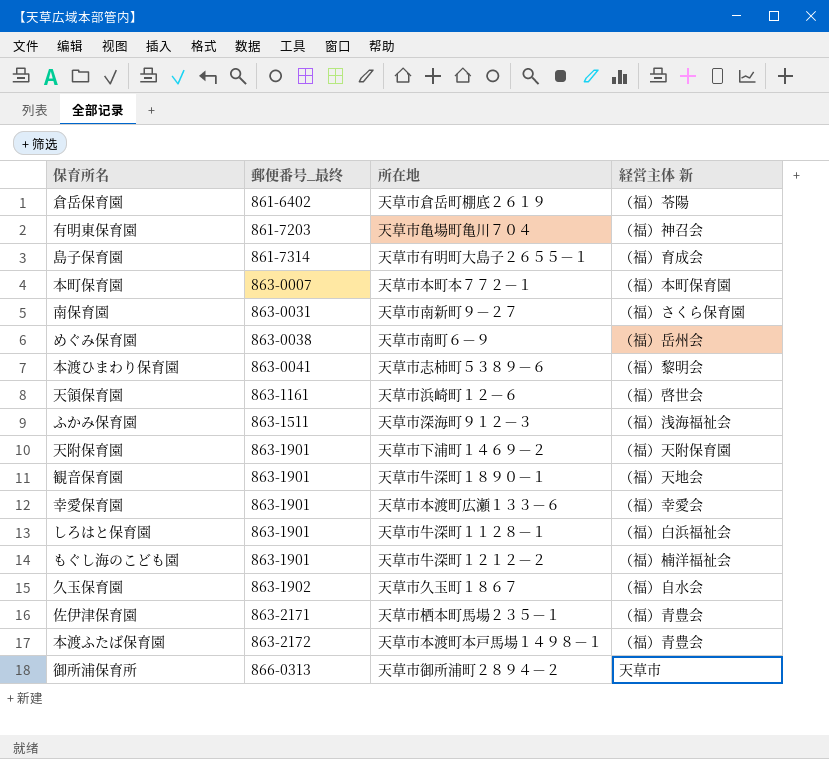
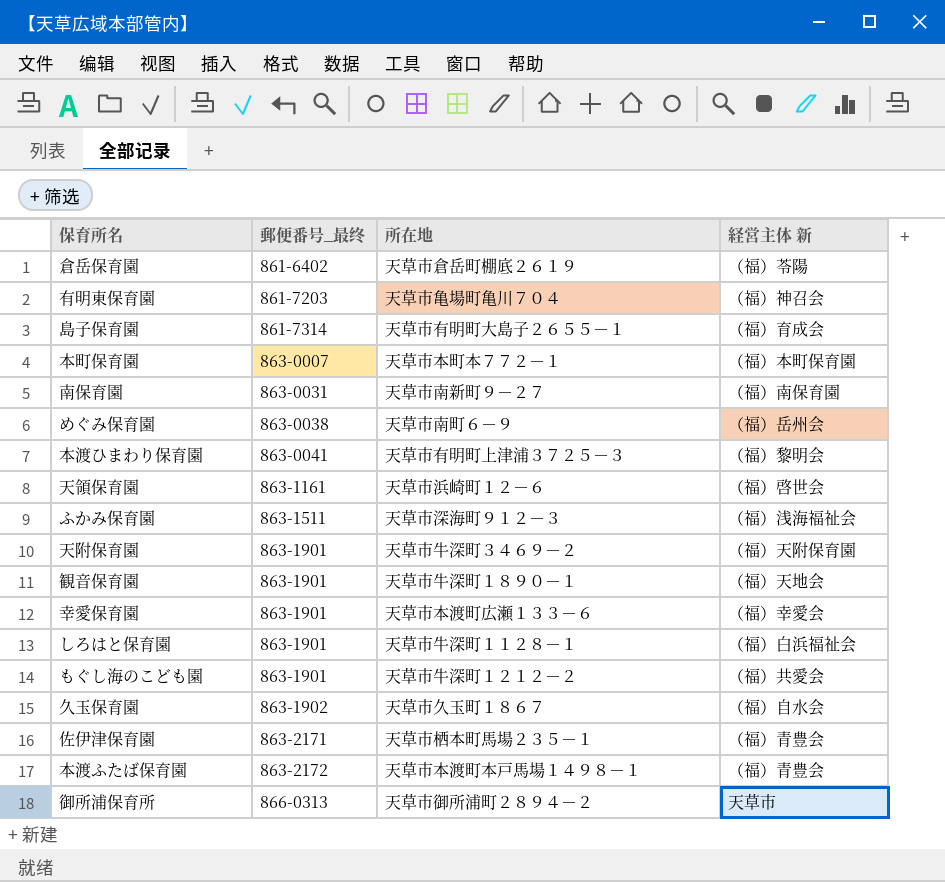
南保育園 | 経営主体 新: （福）さくら保育園 -> （福）南保育園
本渡ひまわり保育園 | 所在地: 天草市志柿町５３８９－６ -> 天草市有明町上津浦３７２５－３
天附保育園 | 所在地: 天草市下浦町１４６９－２ -> 天草市牛深町３４６９－２
もぐし海のこども園 | 経営主体 新: （福）楠洋福祉会 -> （福）共愛会

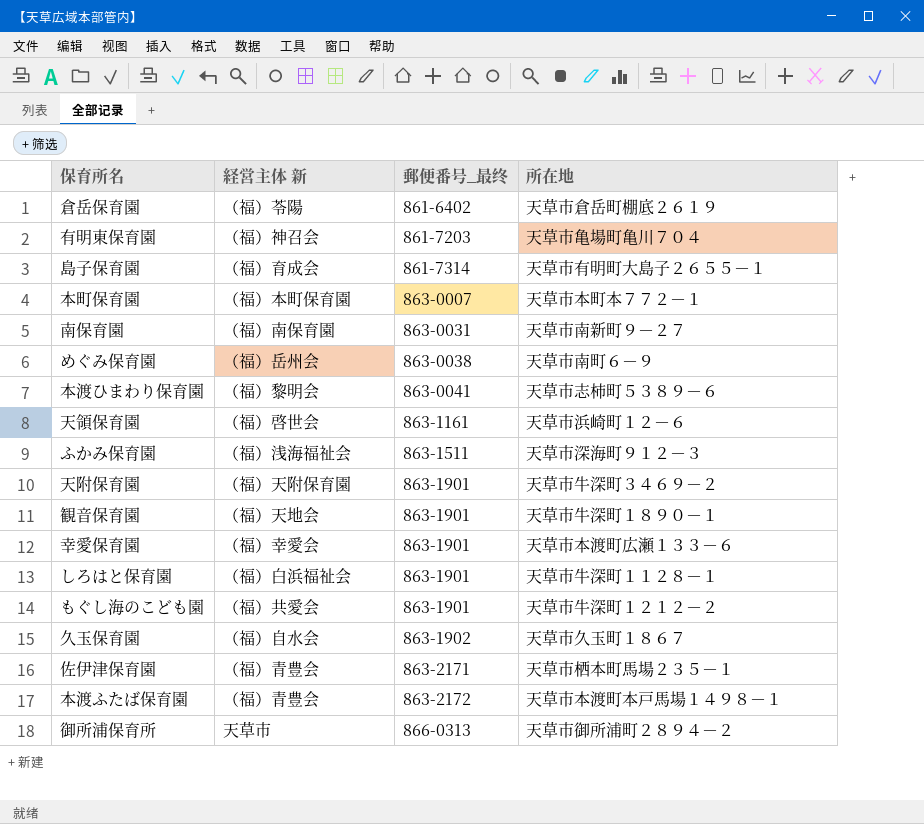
column 経営主体 新 | position: 4 -> 2
本渡ひまわり保育園 | 所在地: 天草市有明町上津浦３７２５－３ -> 天草市志柿町５３８９－６

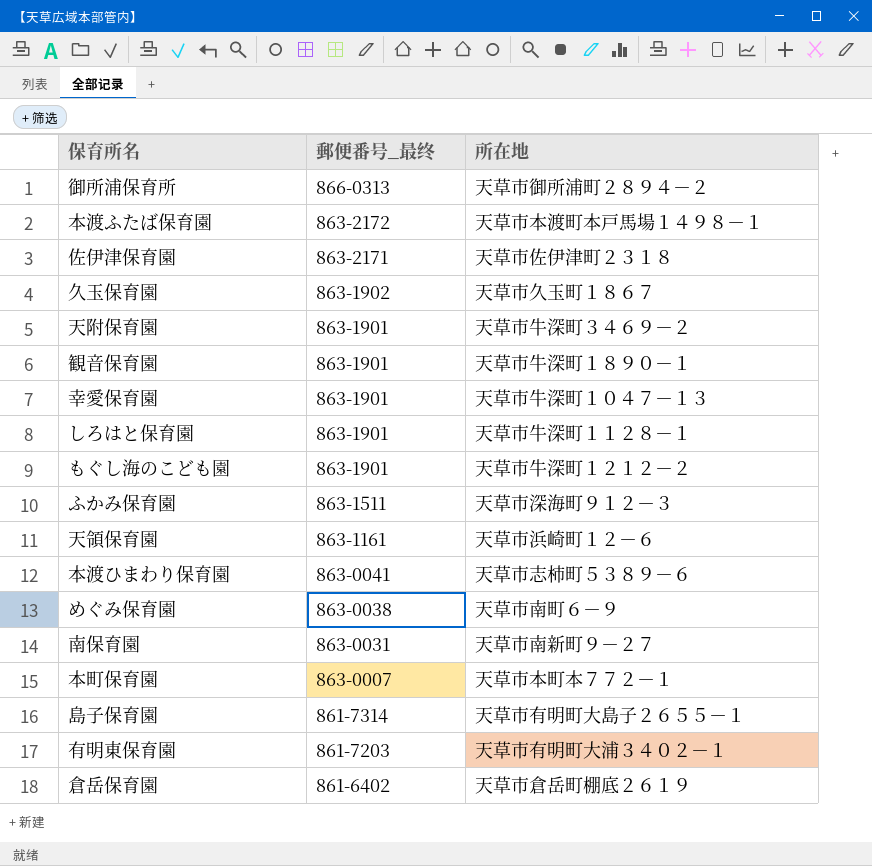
row order: 郵便番号_最终 ascending -> 郵便番号_最终 descending
column 経営主体 新 | position: 2 -> none
佐伊津保育園 | 所在地: 天草市栖本町馬場２３５－１ -> 天草市佐伊津町２３１８
幸愛保育園 | 所在地: 天草市本渡町広瀬１３３－６ -> 天草市牛深町１０４７－１３
有明東保育園 | 所在地: 天草市亀場町亀川７０４ -> 天草市有明町大浦３４０２－１

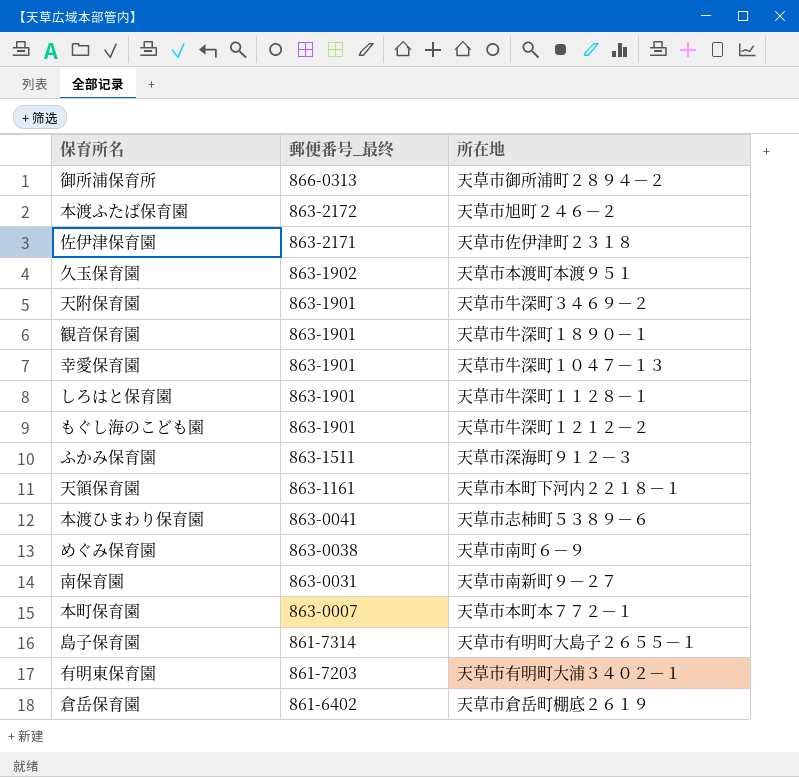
本渡ふたば保育園 | 所在地: 天草市本渡町本戸馬場１４９８－１ -> 天草市旭町２４６－２
久玉保育園 | 所在地: 天草市久玉町１８６７ -> 天草市本渡町本渡９５１
天領保育園 | 所在地: 天草市浜崎町１２－６ -> 天草市本町下河内２２１８－１

